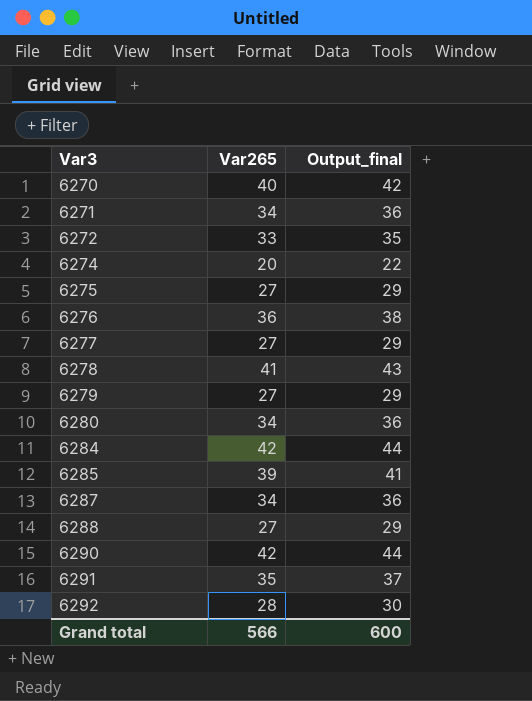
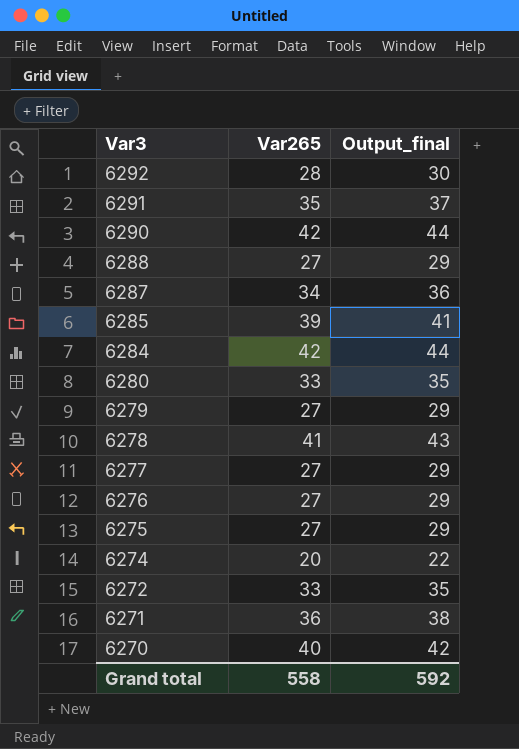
row order: Var3 ascending -> Var3 descending
6280 | Var265: 34 -> 33
6280 | Output_final: 36 -> 35
6276 | Var265: 36 -> 27
6276 | Output_final: 38 -> 29
6271 | Var265: 34 -> 36
6271 | Output_final: 36 -> 38
Grand total | Var265: 566 -> 558
Grand total | Output_final: 600 -> 592

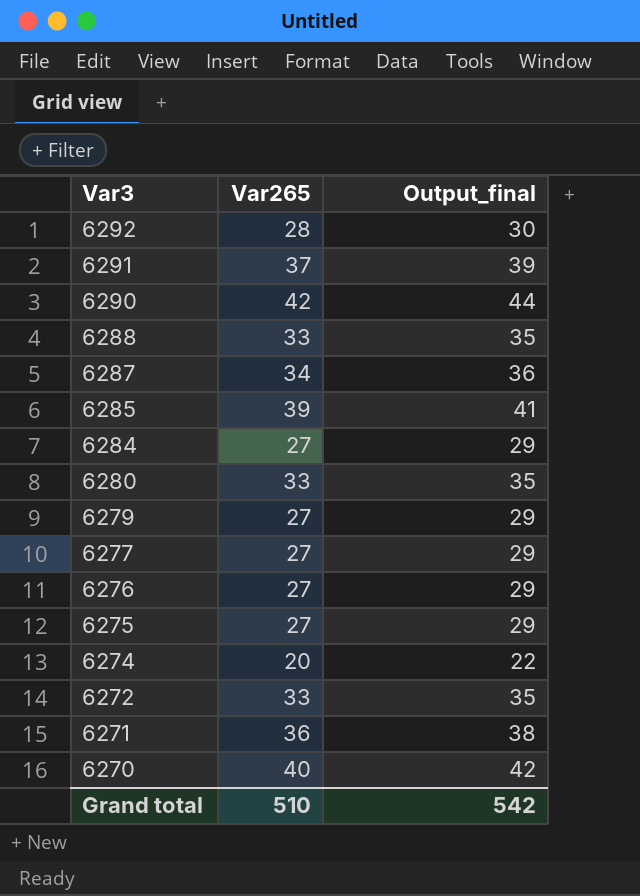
row 6278: 41 | 43 -> none
6291 | Var265: 35 -> 37
6291 | Output_final: 37 -> 39
6288 | Var265: 27 -> 33
6288 | Output_final: 29 -> 35
6284 | Var265: 42 -> 27
6284 | Output_final: 44 -> 29
Grand total | Var265: 558 -> 510
Grand total | Output_final: 592 -> 542

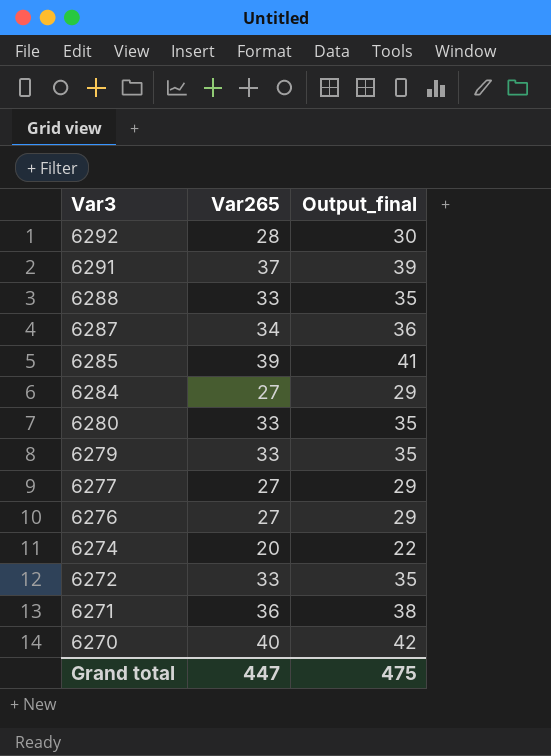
row 6290: 42 | 44 -> none
row 6275: 27 | 29 -> none
6279 | Var265: 27 -> 33
6279 | Output_final: 29 -> 35
Grand total | Var265: 510 -> 447
Grand total | Output_final: 542 -> 475

